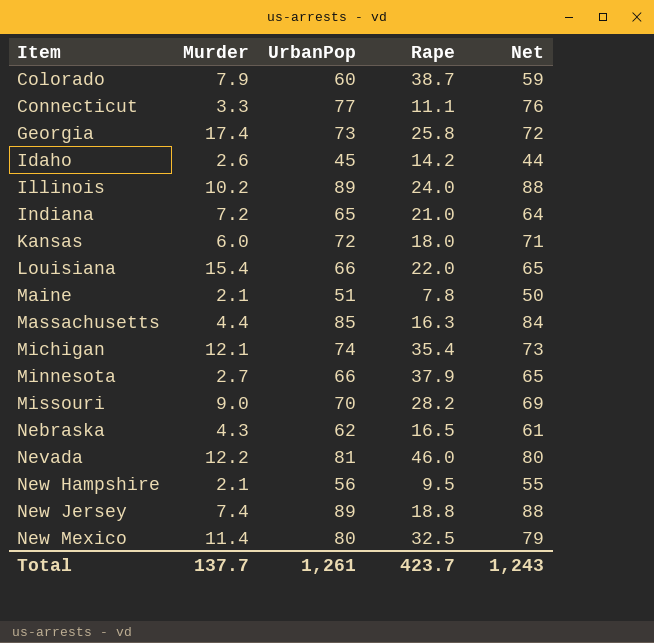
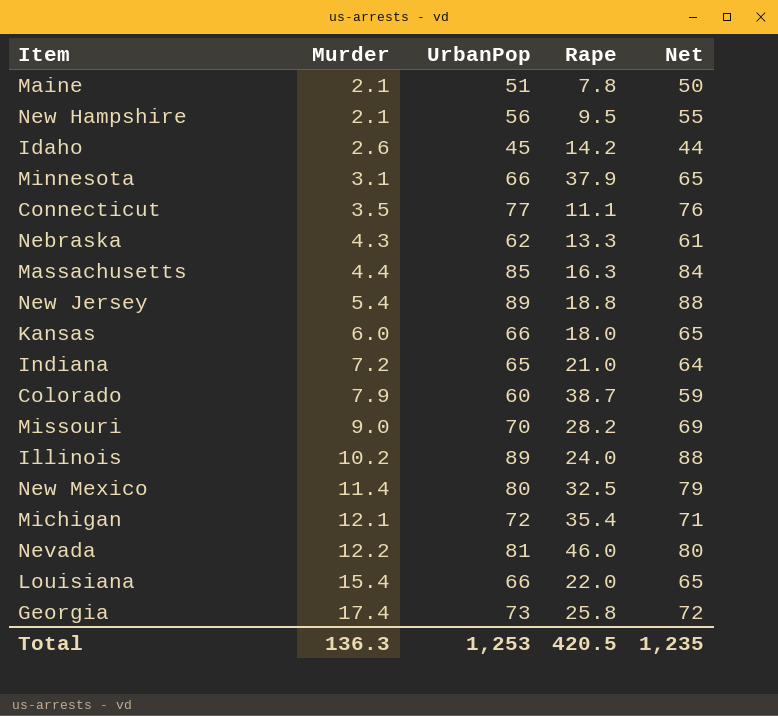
row order: Item ascending -> Murder ascending
Minnesota | Murder: 2.7 -> 3.1
Connecticut | Murder: 3.3 -> 3.5
Nebraska | Rape: 16.5 -> 13.3
New Jersey | Murder: 7.4 -> 5.4
Kansas | UrbanPop: 72 -> 66
Kansas | Net: 71 -> 65
Michigan | UrbanPop: 74 -> 72
Michigan | Net: 73 -> 71
Total | Murder: 137.7 -> 136.3
Total | UrbanPop: 1,261 -> 1,253
Total | Rape: 423.7 -> 420.5
Total | Net: 1,243 -> 1,235

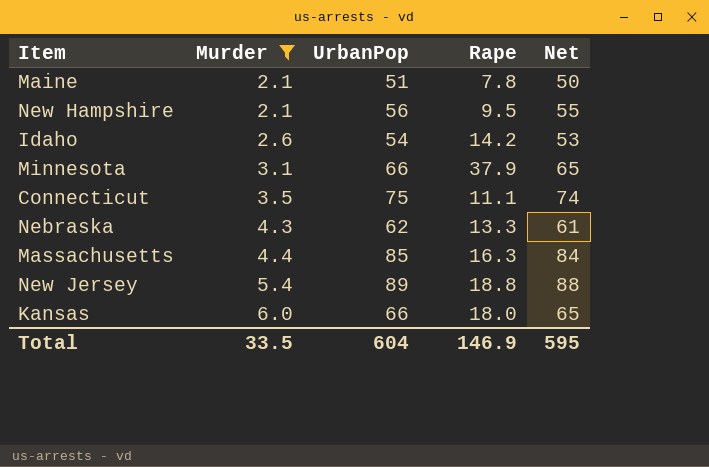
filter: none -> Murder <= 6.0
Idaho | UrbanPop: 45 -> 54
Idaho | Net: 44 -> 53
Connecticut | UrbanPop: 77 -> 75
Connecticut | Net: 76 -> 74
Total | Murder: 136.3 -> 33.5
Total | UrbanPop: 1,253 -> 604
Total | Rape: 420.5 -> 146.9
Total | Net: 1,235 -> 595

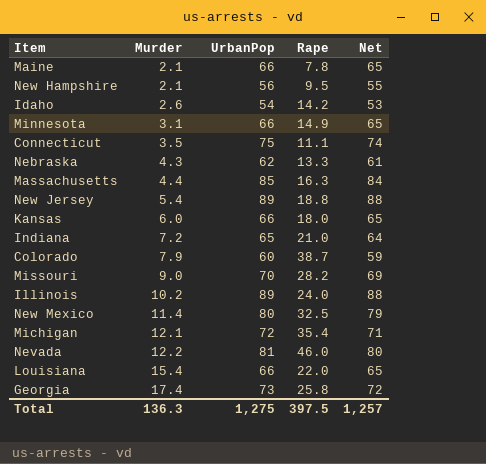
filter: Murder <= 6.0 -> none
Maine | UrbanPop: 51 -> 66
Maine | Net: 50 -> 65
Minnesota | Rape: 37.9 -> 14.9
Total | Murder: 33.5 -> 136.3
Total | UrbanPop: 604 -> 1,275
Total | Rape: 146.9 -> 397.5
Total | Net: 595 -> 1,257

